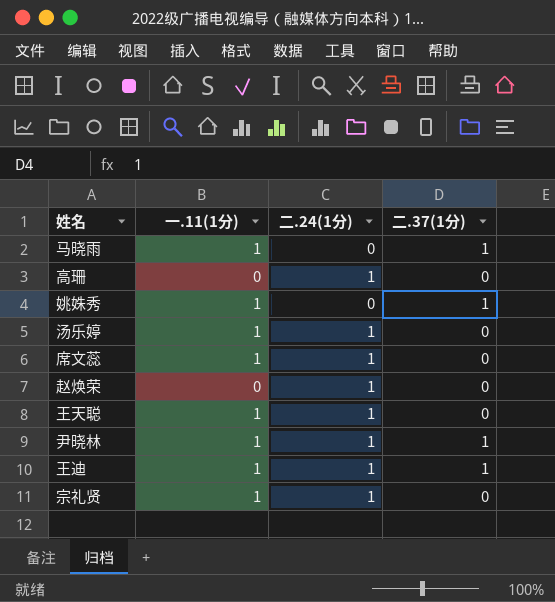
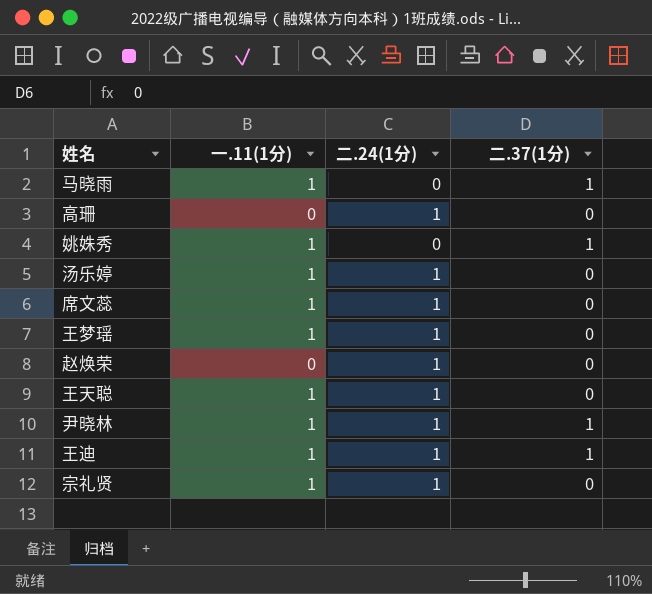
row 王梦瑶: none -> 1 | 1 | 0

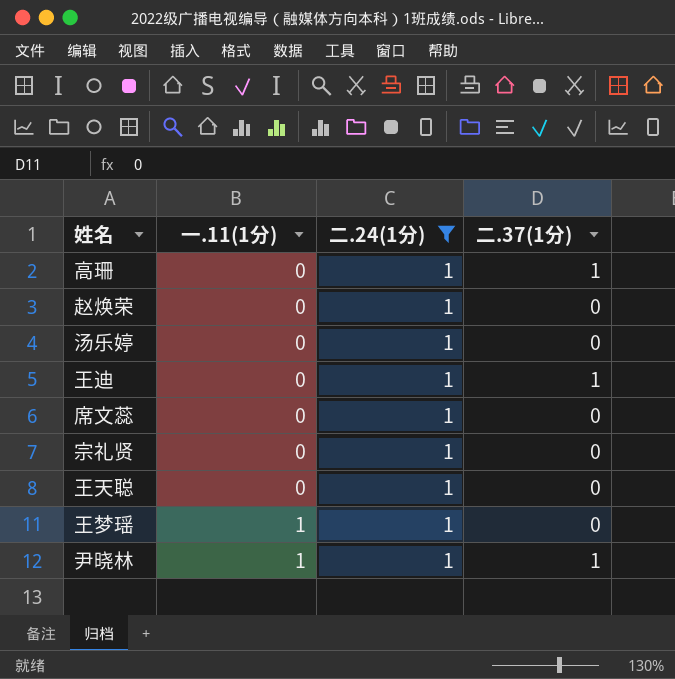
filter: none -> 二.24(1分) = 1
row order: none -> 一.11(1分) ascending
高珊 | 二.37(1分): 0 -> 1
汤乐婷 | 一.11(1分): 1 -> 0
王迪 | 一.11(1分): 1 -> 0
席文蕊 | 一.11(1分): 1 -> 0
宗礼贤 | 一.11(1分): 1 -> 0
王天聪 | 一.11(1分): 1 -> 0

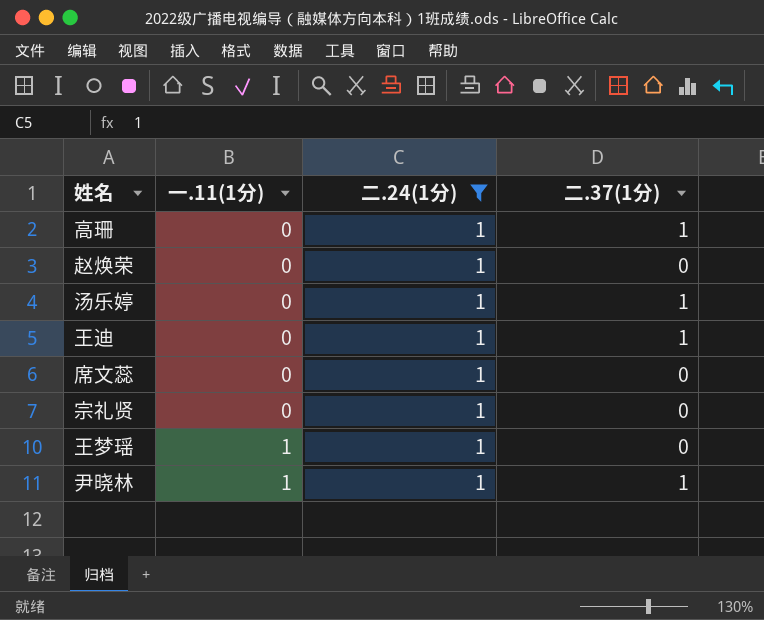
row 王天聪: 0 | 1 | 0 -> none
汤乐婷 | 二.37(1分): 0 -> 1

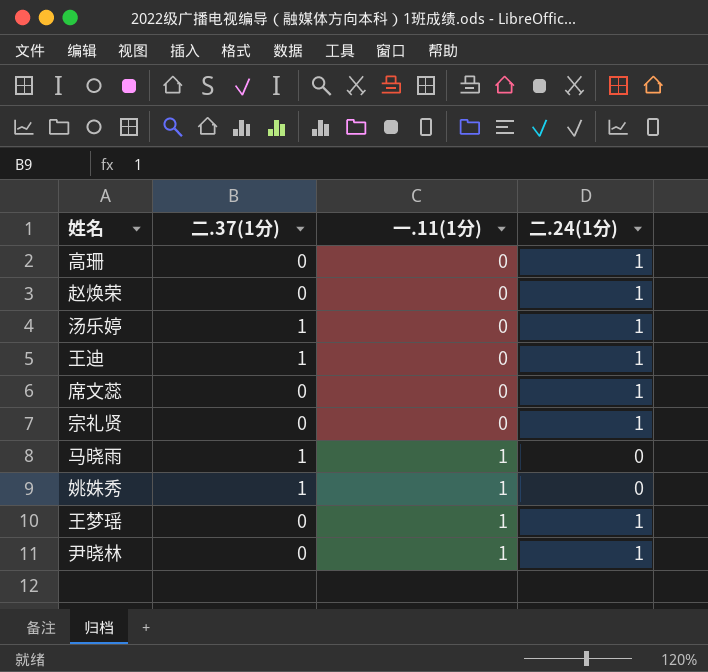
filter: 二.24(1分) = 1 -> none
column 二.37(1分) | position: 4 -> 2
高珊 | 二.37(1分): 1 -> 0
尹晓林 | 二.37(1分): 1 -> 0

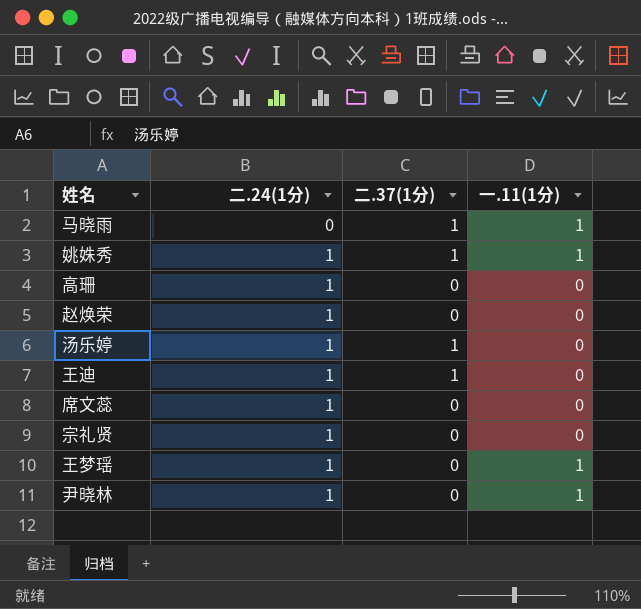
row order: 一.11(1分) ascending -> 二.24(1分) ascending
column 二.24(1分) | position: 4 -> 2
姚姝秀 | 二.24(1分): 0 -> 1

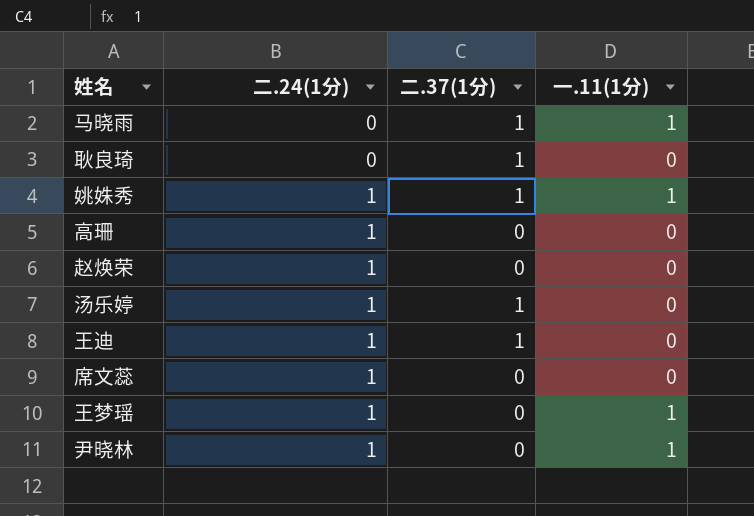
row 宗礼贤: 1 | 0 | 0 -> none
row 耿良琦: none -> 0 | 1 | 0

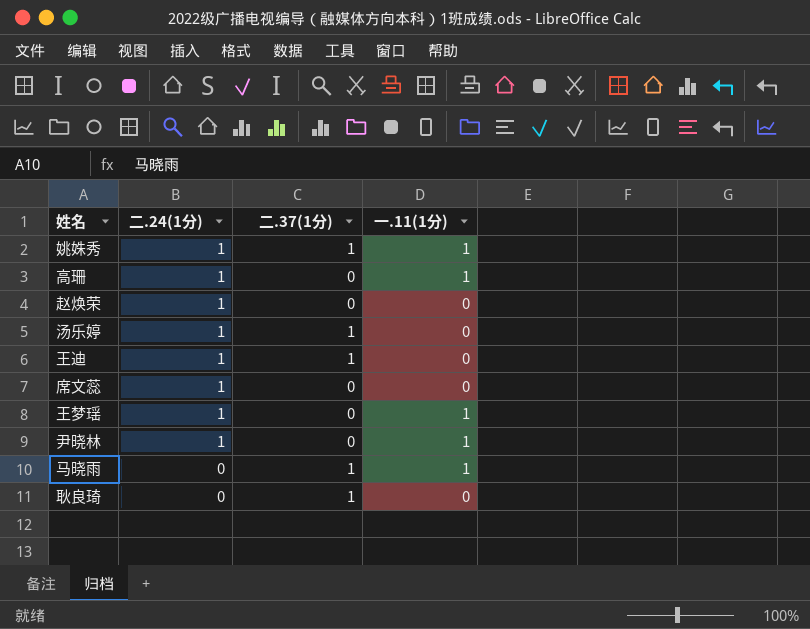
row order: 二.24(1分) ascending -> 二.24(1分) descending
高珊 | 一.11(1分): 0 -> 1

